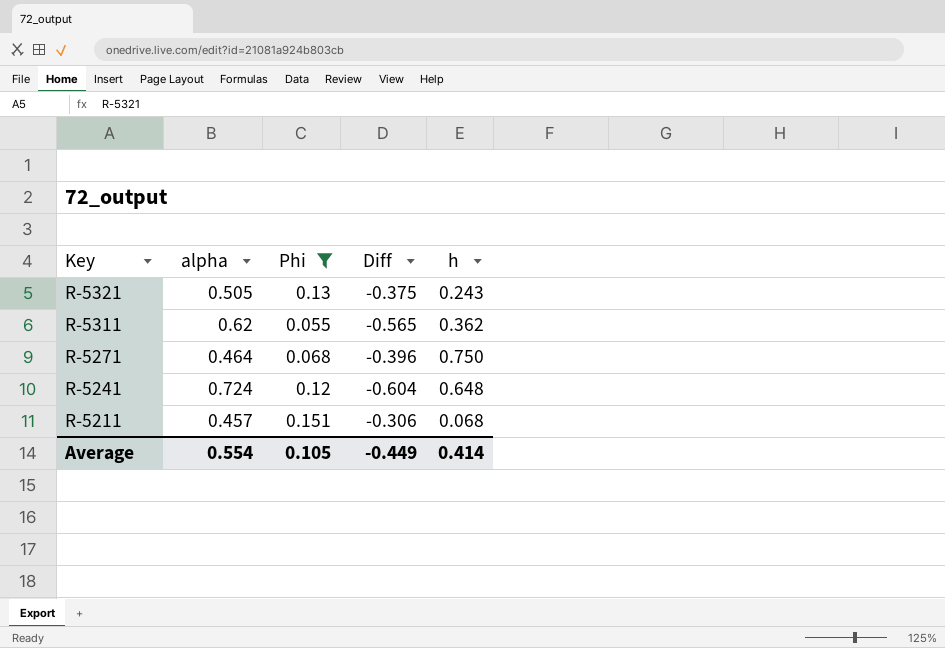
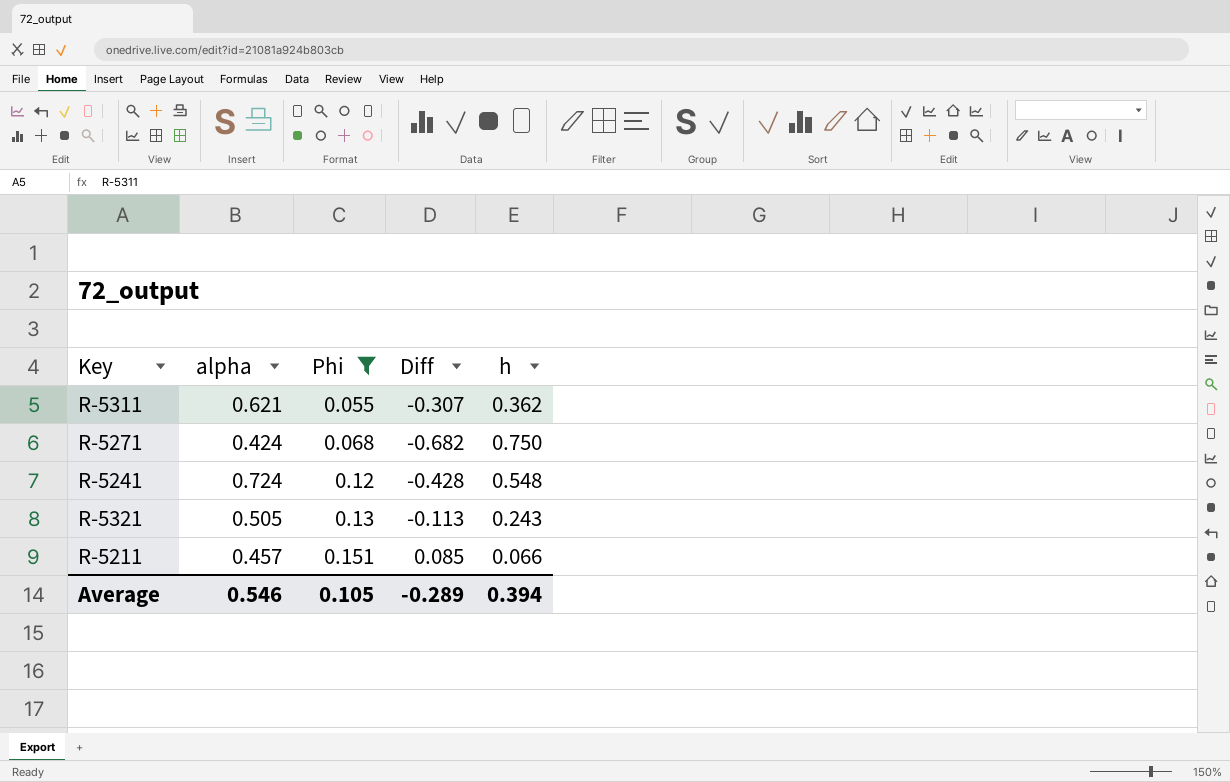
row order: Key descending -> Phi ascending
column Diff | formula: [Phi] - [alpha] -> [Phi] - [h]
R-5311 | alpha: 0.62 -> 0.621
R-5271 | alpha: 0.464 -> 0.424
R-5241 | h: 0.648 -> 0.548
R-5211 | h: 0.068 -> 0.066
Average | alpha: 0.554 -> 0.546
Average | Diff: -0.449 -> -0.289
Average | h: 0.414 -> 0.394

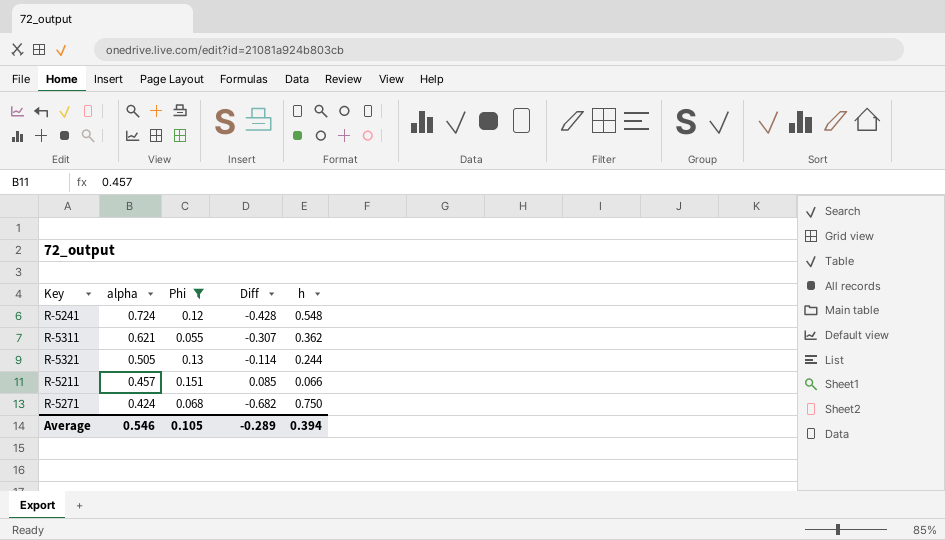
row order: Phi ascending -> alpha descending
R-5321 | Diff: -0.113 -> -0.114
R-5321 | h: 0.243 -> 0.244

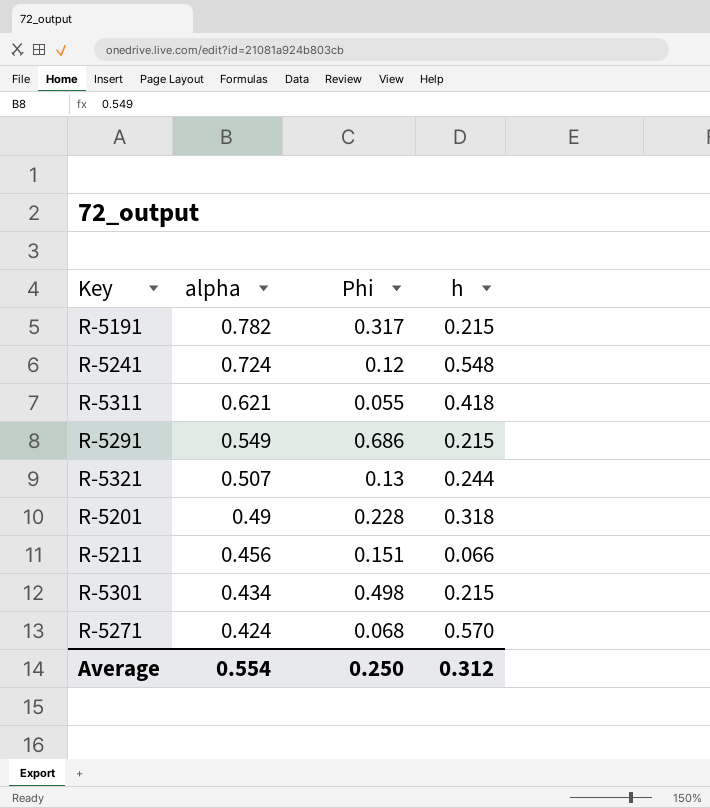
filter: Phi <= 0.151 -> none
column Diff | formula: [Phi] - [h] -> none
R-5311 | h: 0.362 -> 0.418
R-5321 | alpha: 0.505 -> 0.507
R-5211 | alpha: 0.457 -> 0.456
R-5271 | h: 0.750 -> 0.570
Average | alpha: 0.546 -> 0.554
Average | Phi: 0.105 -> 0.250
Average | h: 0.394 -> 0.312

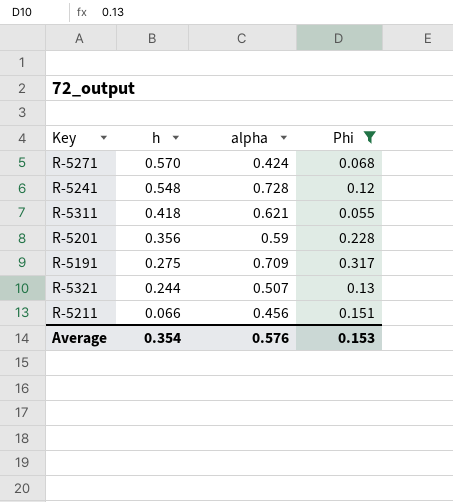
filter: none -> Phi <= 0.317
row order: alpha descending -> h descending
column h | position: 4 -> 2
R-5241 | alpha: 0.724 -> 0.728
R-5201 | h: 0.318 -> 0.356
R-5201 | alpha: 0.49 -> 0.59
R-5191 | h: 0.215 -> 0.275
R-5191 | alpha: 0.782 -> 0.709
Average | h: 0.312 -> 0.354
Average | alpha: 0.554 -> 0.576
Average | Phi: 0.250 -> 0.153

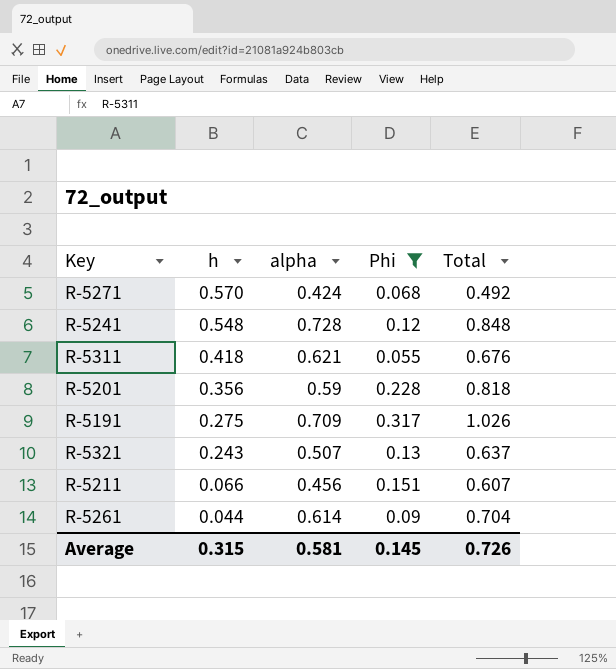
column Total | formula: none -> [alpha] + [Phi]
R-5321 | h: 0.244 -> 0.243
row R-5261: none -> 0.044 | 0.614 | 0.09 | 0.704
Average | h: 0.354 -> 0.315
Average | alpha: 0.576 -> 0.581
Average | Phi: 0.153 -> 0.145

